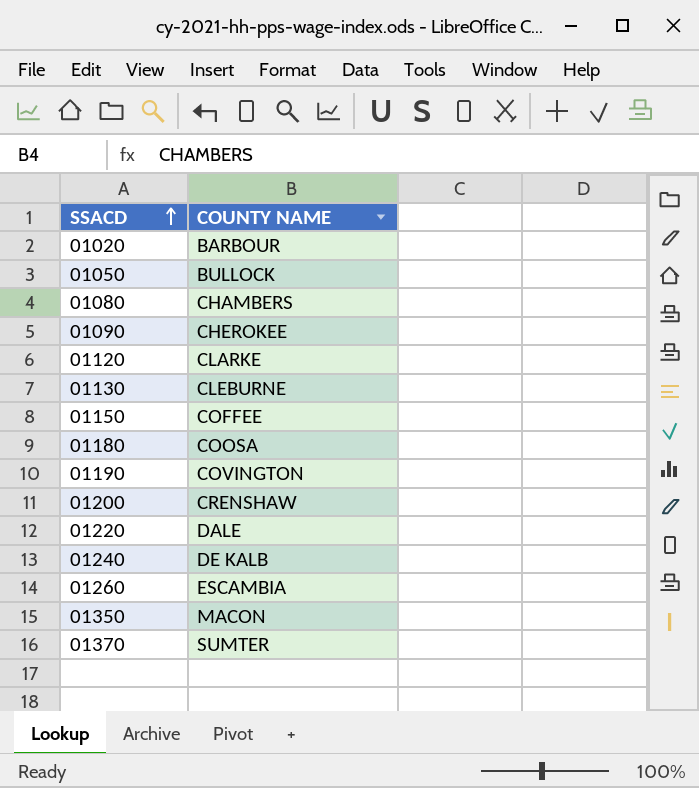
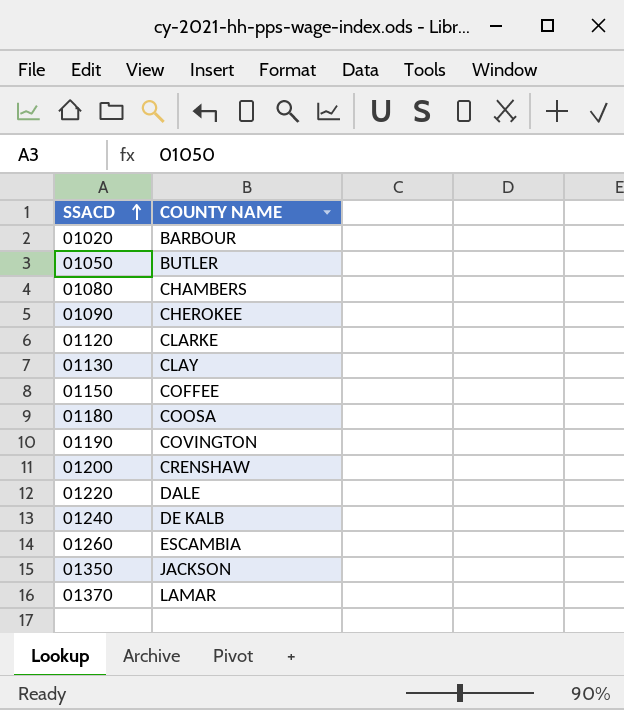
01050 | COUNTY NAME: BULLOCK -> BUTLER
01130 | COUNTY NAME: CLEBURNE -> CLAY
01350 | COUNTY NAME: MACON -> JACKSON
01370 | COUNTY NAME: SUMTER -> LAMAR

